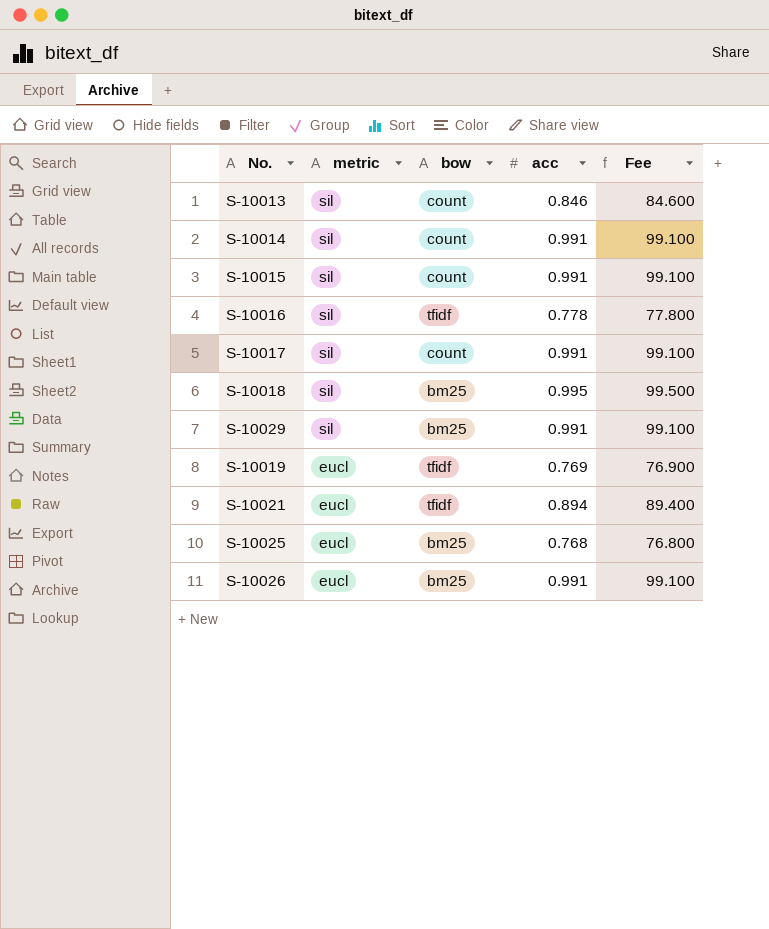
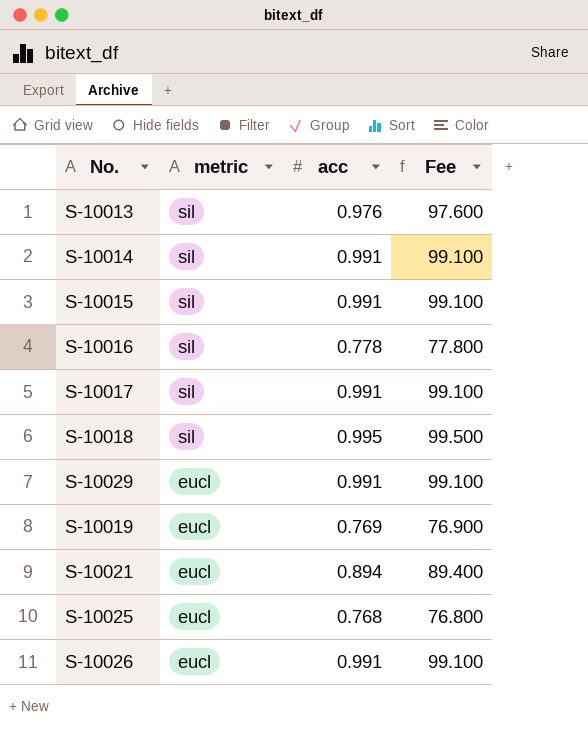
column bow | position: 3 -> none
S-10013 | acc: 0.846 -> 0.976
S-10013 | Fee: 84.600 -> 97.600
S-10029 | metric: sil -> eucl

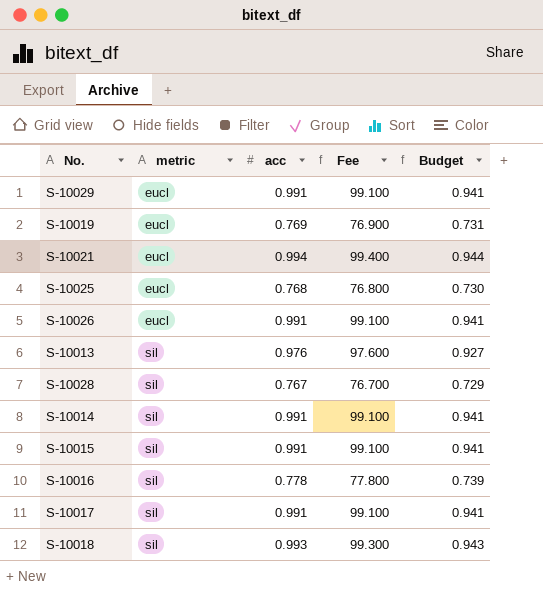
row order: metric descending -> metric ascending
column Budget | formula: none -> [acc] * 0.95
S-10021 | acc: 0.894 -> 0.994
S-10021 | Fee: 89.400 -> 99.400
row S-10028: none -> sil | 0.767 | 76.700 | 0.729
S-10018 | acc: 0.995 -> 0.993
S-10018 | Fee: 99.500 -> 99.300

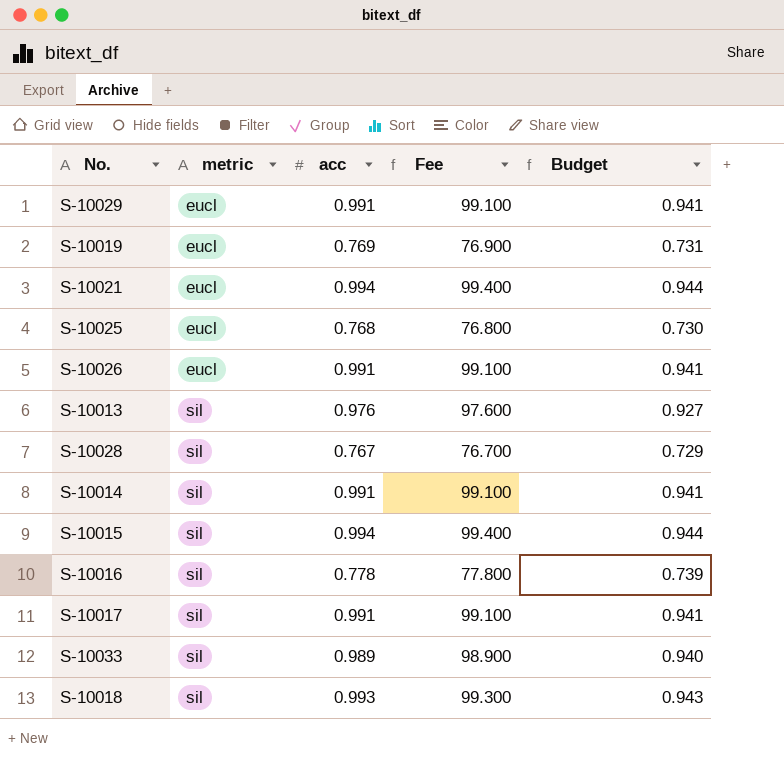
S-10015 | acc: 0.991 -> 0.994
S-10015 | Fee: 99.100 -> 99.400
S-10015 | Budget: 0.941 -> 0.944
row S-10033: none -> sil | 0.989 | 98.900 | 0.940

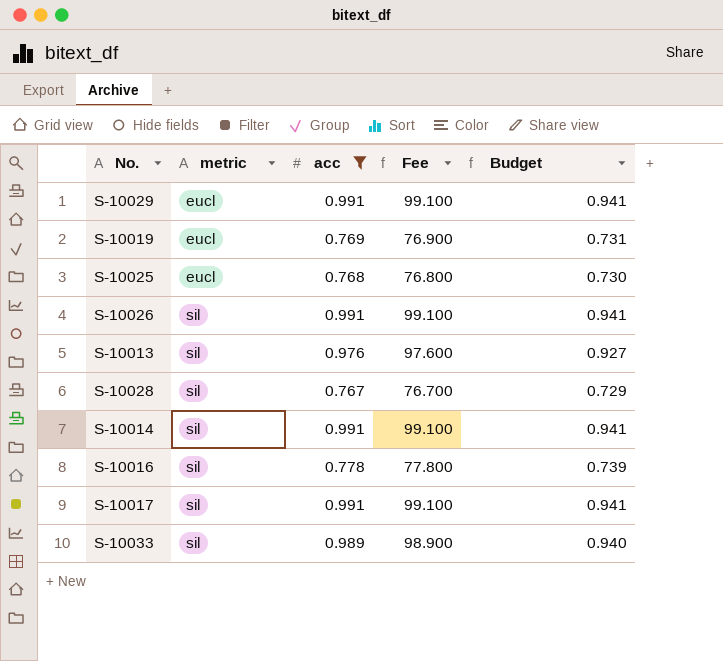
filter: none -> acc <= 0.991
S-10026 | metric: eucl -> sil

